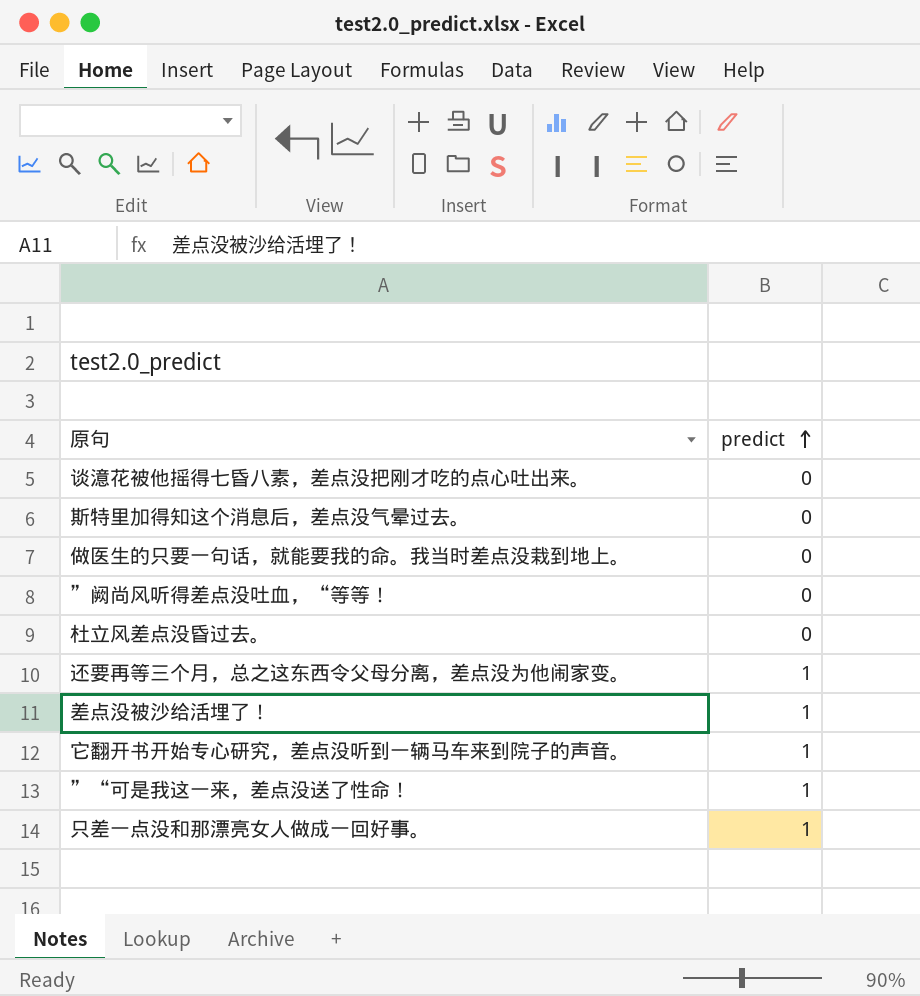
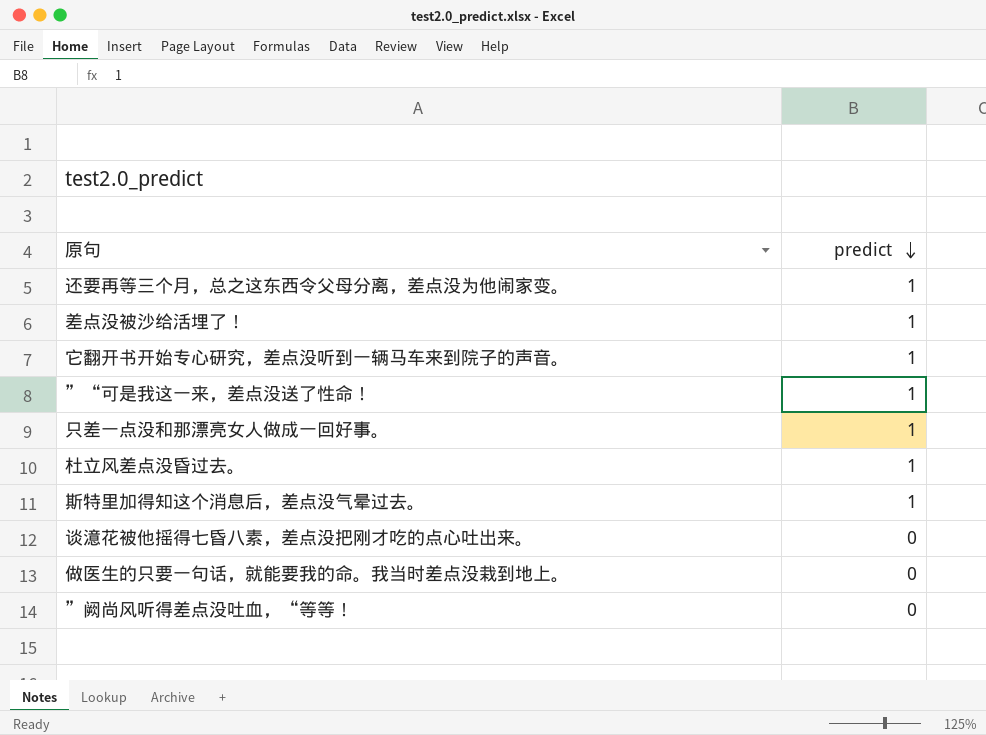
row order: predict ascending -> predict descending
杜立风差点没昏过去。 | predict: 0 -> 1
斯特里加得知这个消息后，差点没气晕过去。 | predict: 0 -> 1

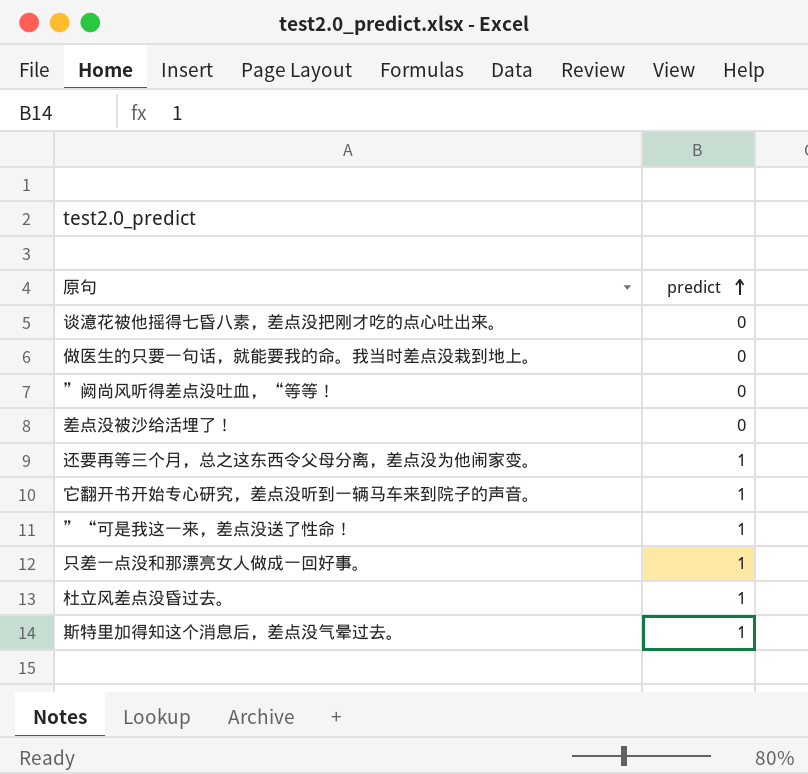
row order: predict descending -> predict ascending
差点没被沙给活埋了！ | predict: 1 -> 0

